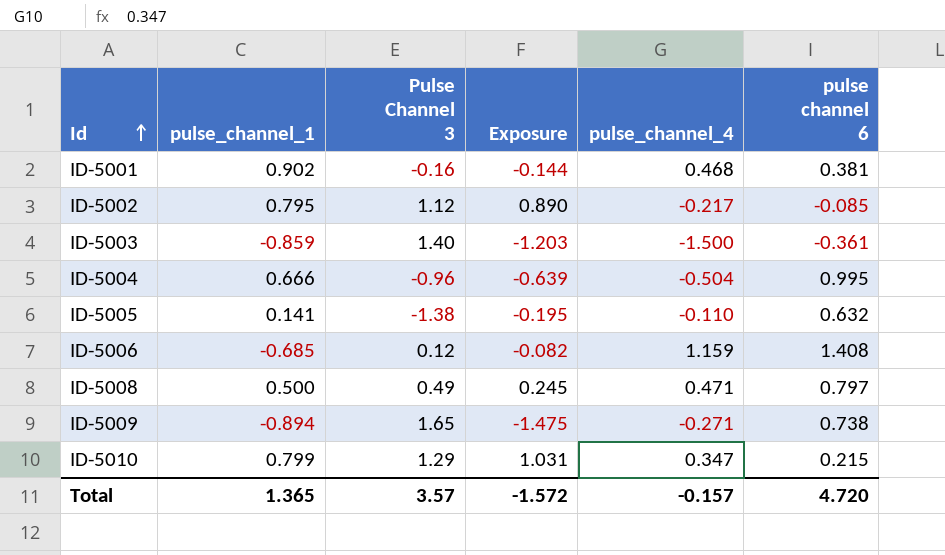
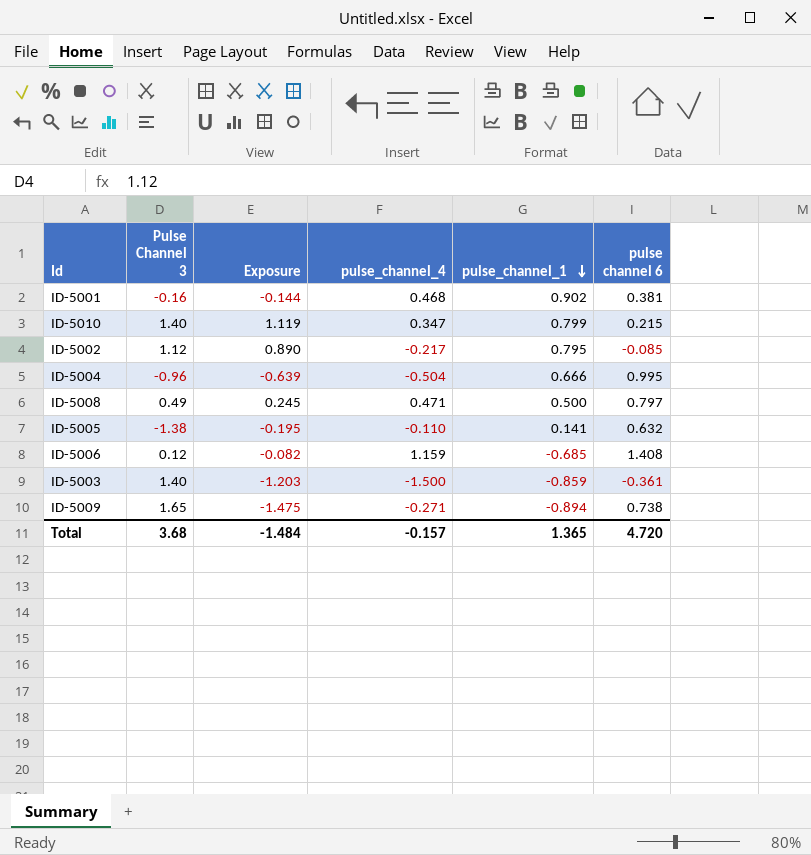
row order: Id ascending -> pulse_channel_1 descending
column pulse_channel_1 | position: 2 -> 5
ID-5010 | Pulse Channel 3: 1.29 -> 1.40
ID-5010 | Exposure: 1.031 -> 1.119
Total | Pulse Channel 3: 3.57 -> 3.68
Total | Exposure: -1.572 -> -1.484

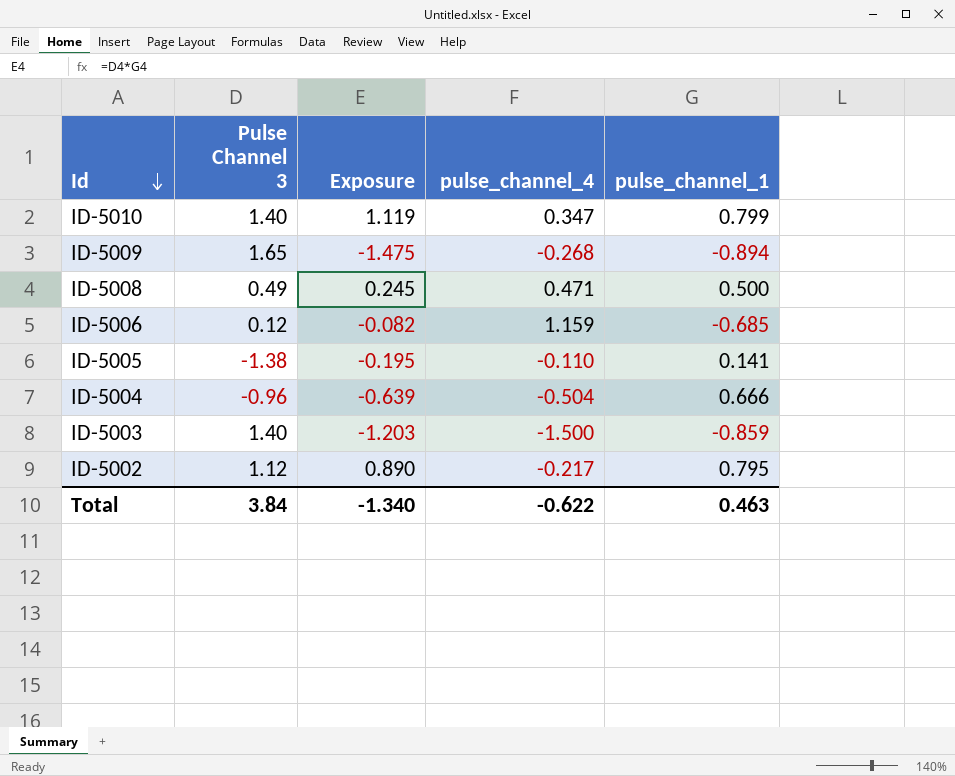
row order: pulse_channel_1 descending -> Id descending
column pulse channel 6 | position: 6 -> none
row ID-5001: -0.16 | -0.144 | 0.468 | 0.902 | 0.381 -> none
ID-5009 | pulse_channel_4: -0.271 -> -0.268
Total | Pulse Channel 3: 3.68 -> 3.84
Total | Exposure: -1.484 -> -1.340
Total | pulse_channel_4: -0.157 -> -0.622
Total | pulse_channel_1: 1.365 -> 0.463

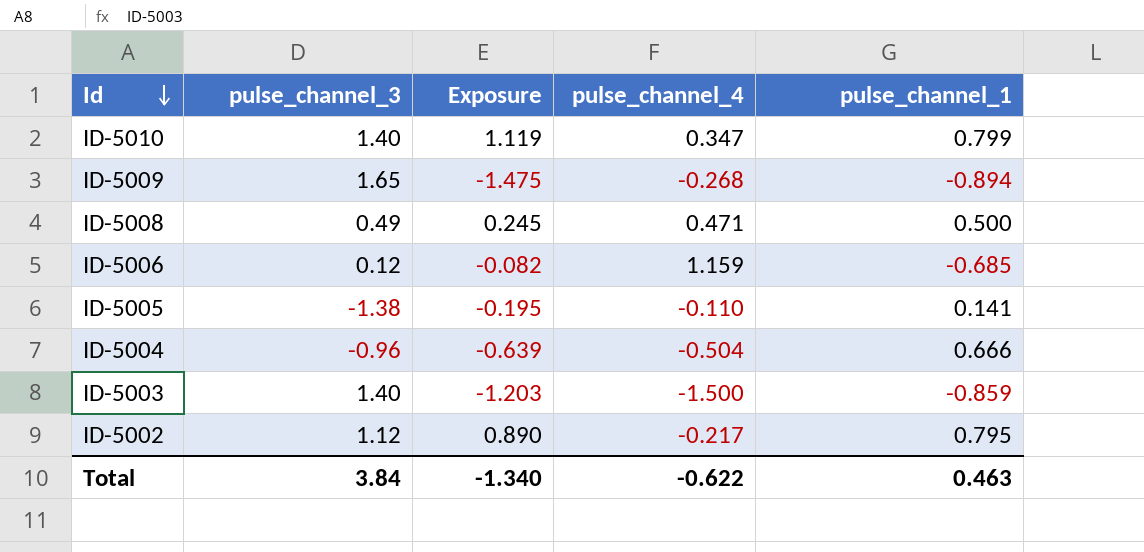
column name: Pulse Channel 3 -> pulse_channel_3

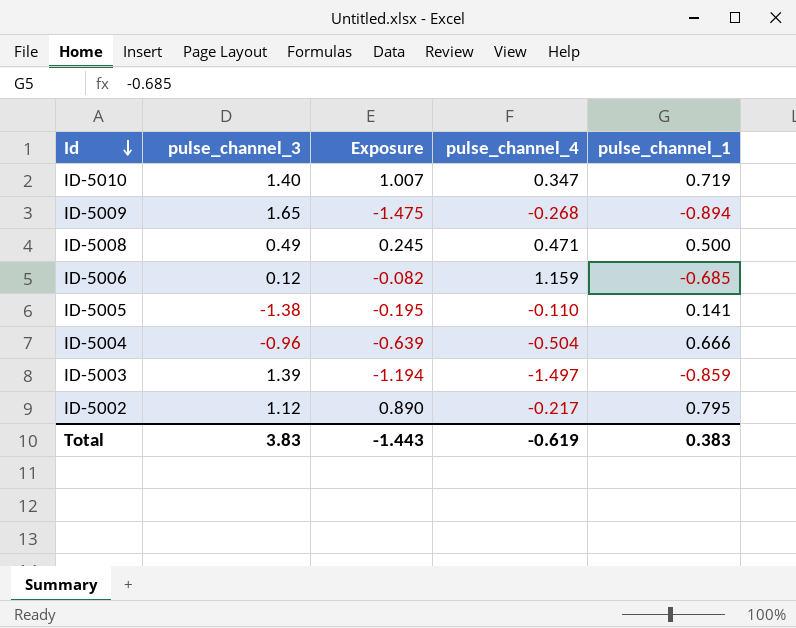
ID-5010 | Exposure: 1.119 -> 1.007
ID-5010 | pulse_channel_1: 0.799 -> 0.719
ID-5003 | pulse_channel_3: 1.40 -> 1.39
ID-5003 | Exposure: -1.203 -> -1.194
ID-5003 | pulse_channel_4: -1.500 -> -1.497
Total | pulse_channel_3: 3.84 -> 3.83
Total | Exposure: -1.340 -> -1.443
Total | pulse_channel_4: -0.622 -> -0.619
Total | pulse_channel_1: 0.463 -> 0.383

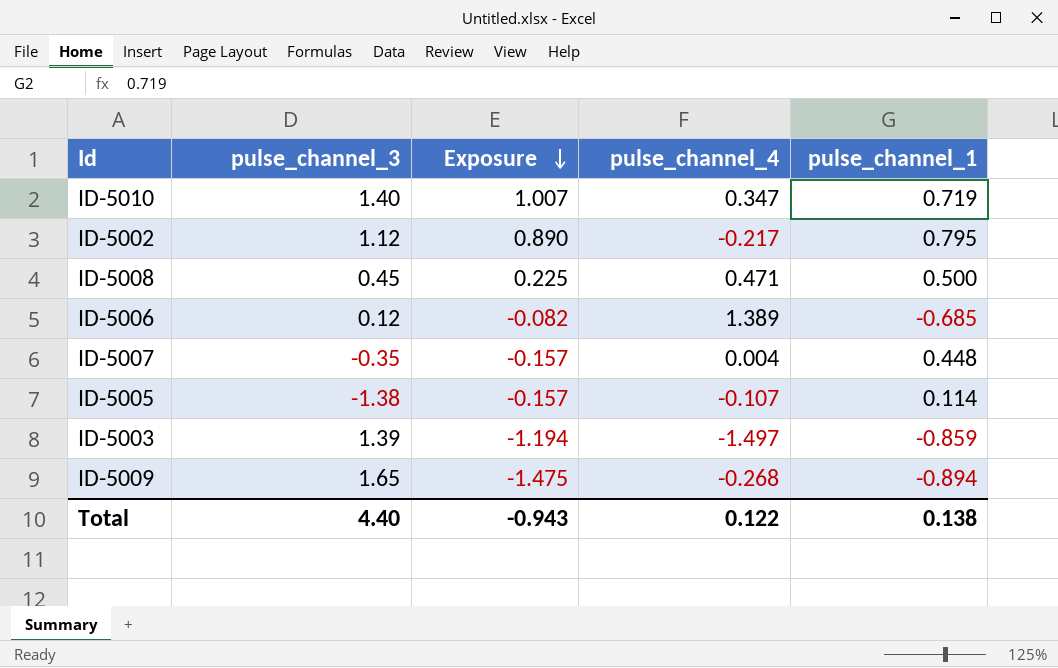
row order: Id descending -> Exposure descending
row ID-5004: -0.96 | -0.639 | -0.504 | 0.666 -> none
ID-5008 | pulse_channel_3: 0.49 -> 0.45
ID-5008 | Exposure: 0.245 -> 0.225
ID-5006 | pulse_channel_4: 1.159 -> 1.389
row ID-5007: none -> -0.35 | -0.157 | 0.004 | 0.448
ID-5005 | Exposure: -0.195 -> -0.157
ID-5005 | pulse_channel_4: -0.110 -> -0.107
ID-5005 | pulse_channel_1: 0.141 -> 0.114
Total | pulse_channel_3: 3.83 -> 4.40
Total | Exposure: -1.443 -> -0.943
Total | pulse_channel_4: -0.619 -> 0.122
Total | pulse_channel_1: 0.383 -> 0.138

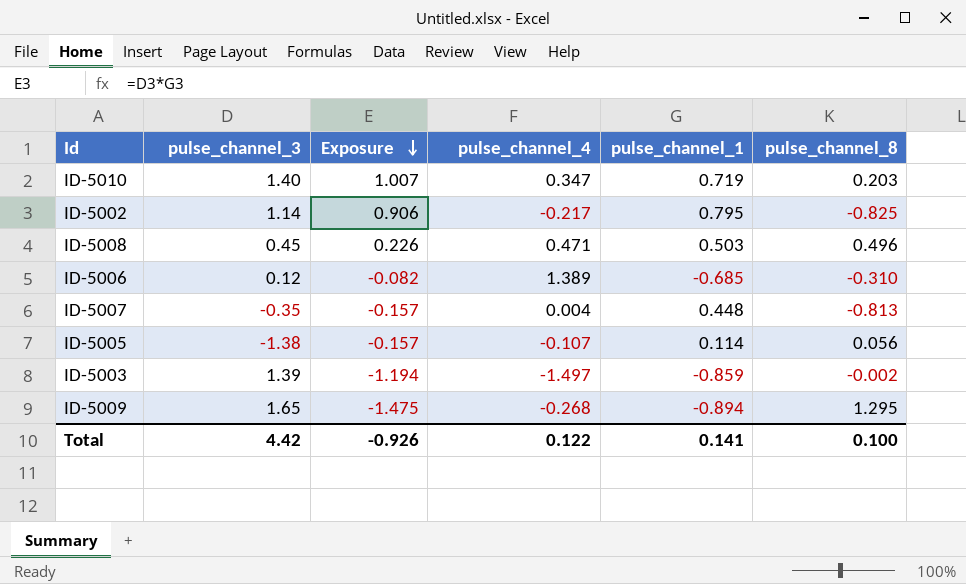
column pulse_channel_8 | position: none -> 6
ID-5002 | pulse_channel_3: 1.12 -> 1.14
ID-5002 | Exposure: 0.890 -> 0.906
ID-5008 | Exposure: 0.225 -> 0.226
ID-5008 | pulse_channel_1: 0.500 -> 0.503
Total | pulse_channel_3: 4.40 -> 4.42
Total | Exposure: -0.943 -> -0.926
Total | pulse_channel_1: 0.138 -> 0.141

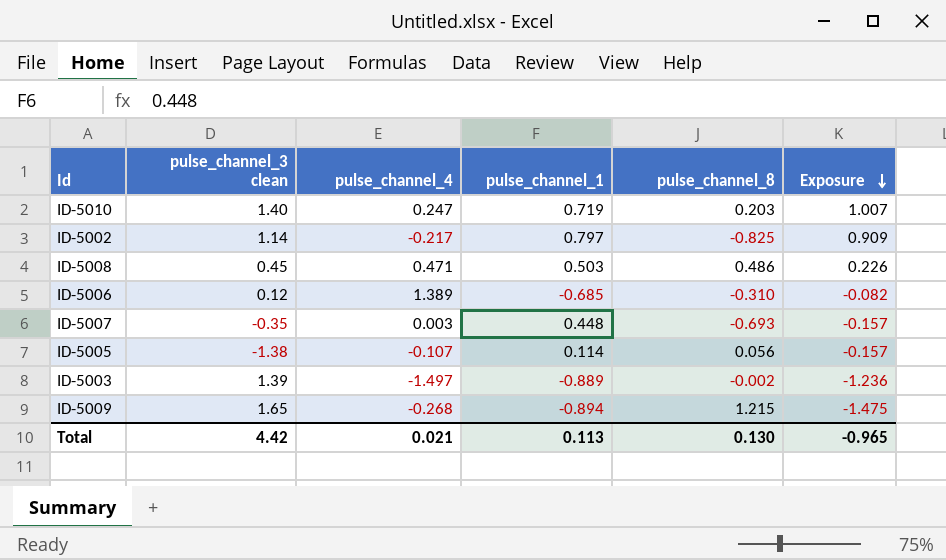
column name: pulse_channel_3 -> pulse_channel_3 clean
column Exposure | position: 3 -> 6
ID-5010 | pulse_channel_4: 0.347 -> 0.247
ID-5002 | pulse_channel_1: 0.795 -> 0.797
ID-5002 | Exposure: 0.906 -> 0.909
ID-5008 | pulse_channel_8: 0.496 -> 0.486
ID-5007 | pulse_channel_4: 0.004 -> 0.003
ID-5007 | pulse_channel_8: -0.813 -> -0.693
ID-5003 | pulse_channel_1: -0.859 -> -0.889
ID-5003 | Exposure: -1.194 -> -1.236
ID-5009 | pulse_channel_8: 1.295 -> 1.215
Total | pulse_channel_4: 0.122 -> 0.021
Total | pulse_channel_1: 0.141 -> 0.113
Total | pulse_channel_8: 0.100 -> 0.130
Total | Exposure: -0.926 -> -0.965

